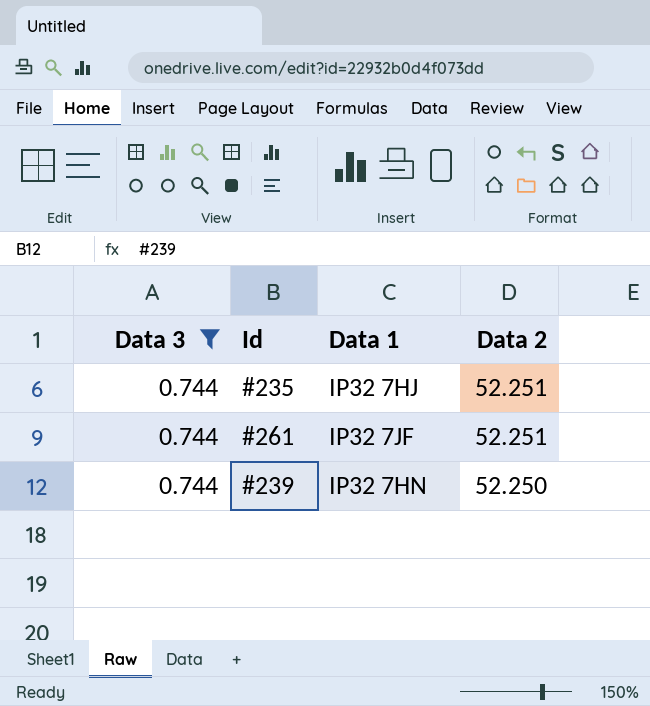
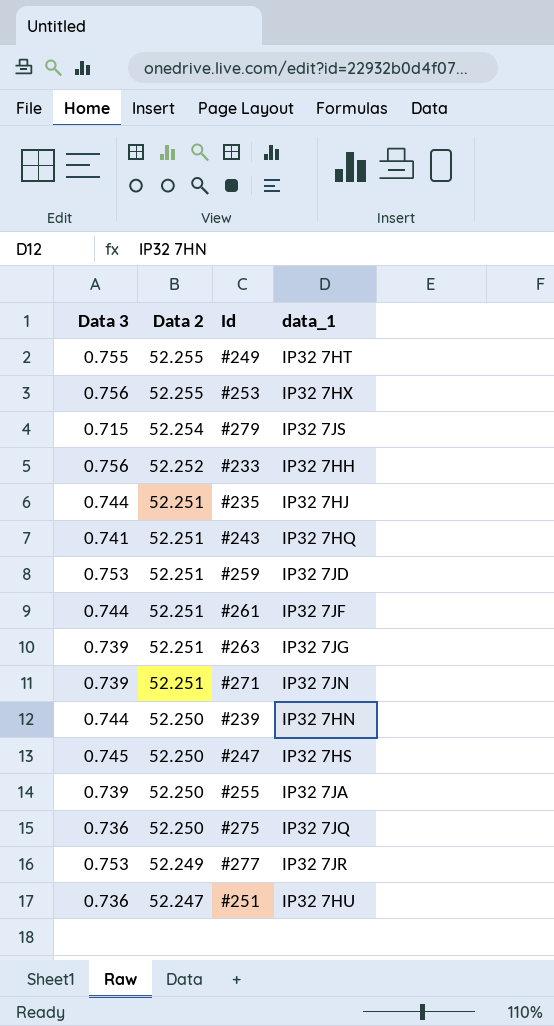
filter: Data 3 = 0.744 -> none
column Data 2 | position: 4 -> 2
column name: Data 1 -> data_1

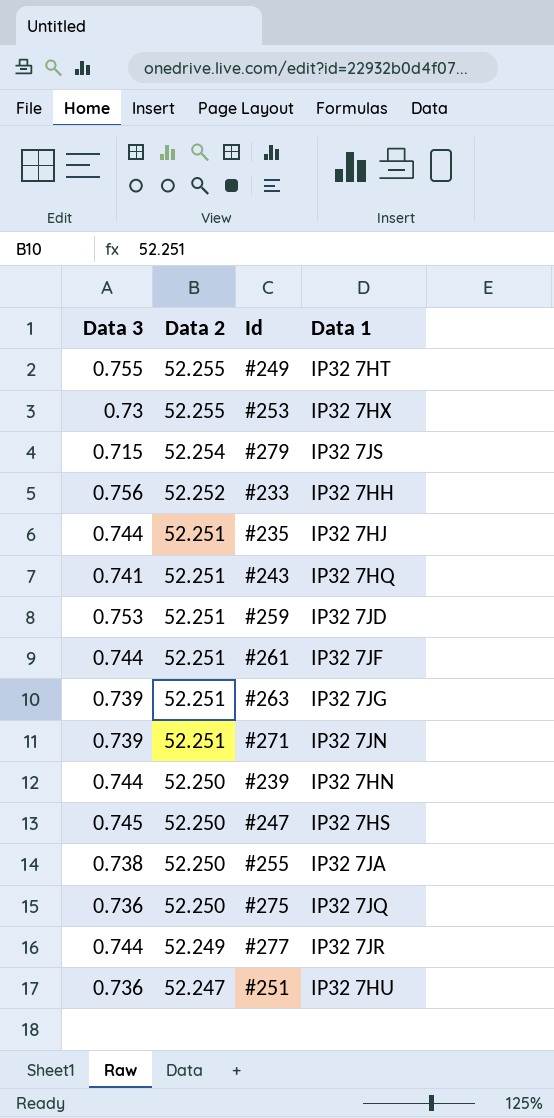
column name: data_1 -> Data 1
#253 | Data 3: 0.756 -> 0.73
#255 | Data 3: 0.739 -> 0.738
#277 | Data 3: 0.753 -> 0.744

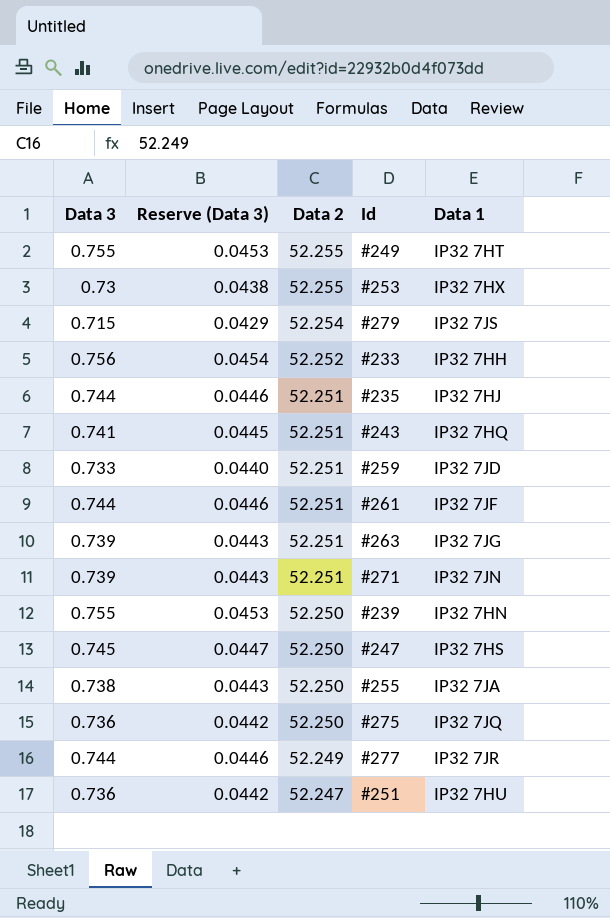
column Reserve (Data 3) | formula: none -> [Data 3] * 0.06
#259 | Data 3: 0.753 -> 0.733
#239 | Data 3: 0.744 -> 0.755

